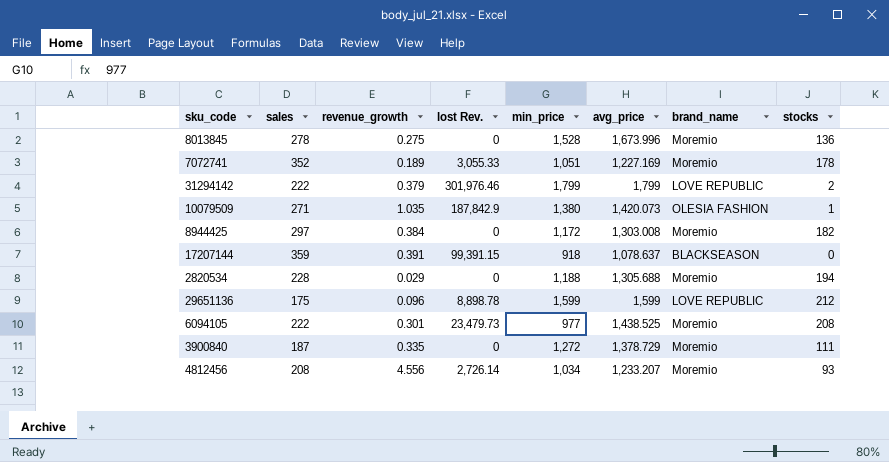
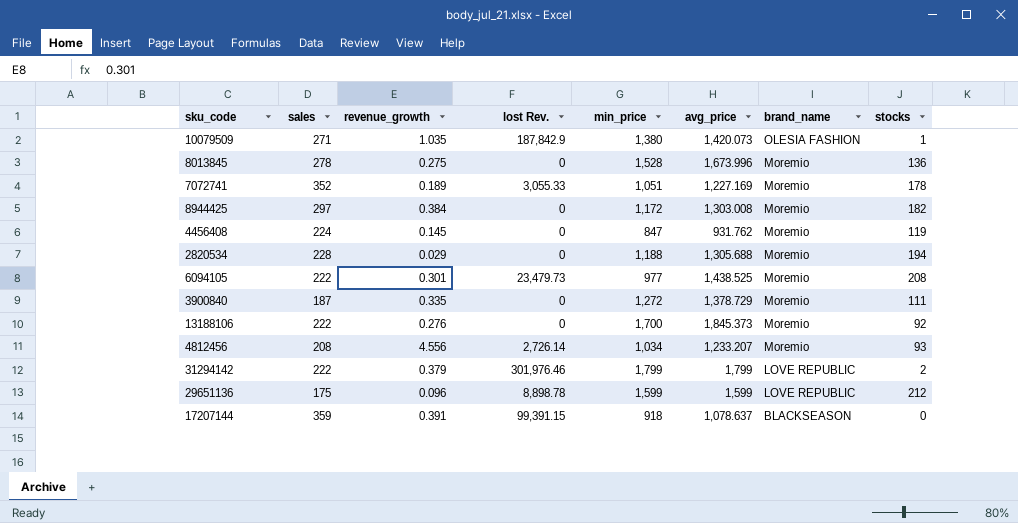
row order: none -> brand_name descending
row 4456408: none -> 224 | 0.145 | 0 | 847 | 931.762 | Moremio | 119
row 13188106: none -> 222 | 0.276 | 0 | 1,700 | 1,845.373 | Moremio | 92

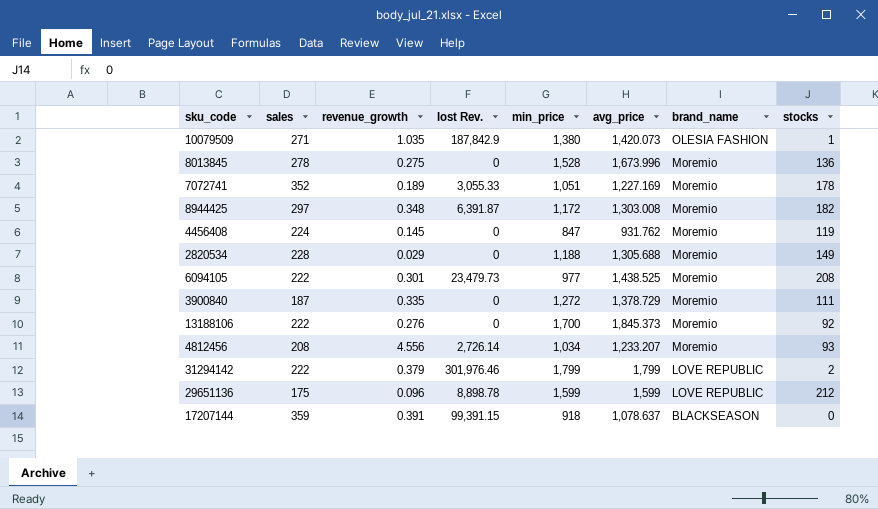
8944425 | revenue_growth: 0.384 -> 0.348
8944425 | lost Rev.: 0 -> 6,391.87
2820534 | stocks: 194 -> 149

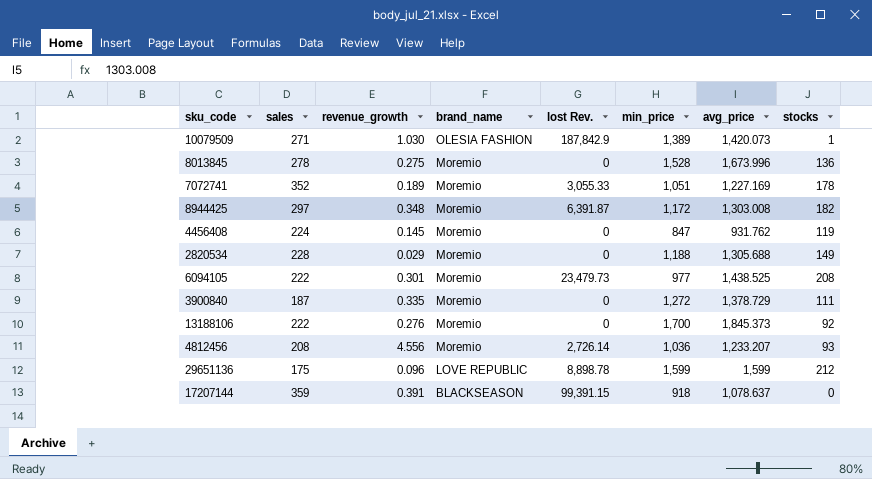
column brand_name | position: 7 -> 4
row 31294142: 222 | 0.379 | 301,976.46 | 1,799 | 1,799 | LOVE REPUBLIC | 2 -> none
10079509 | revenue_growth: 1.035 -> 1.030
10079509 | min_price: 1,380 -> 1,389
4812456 | min_price: 1,034 -> 1,036

